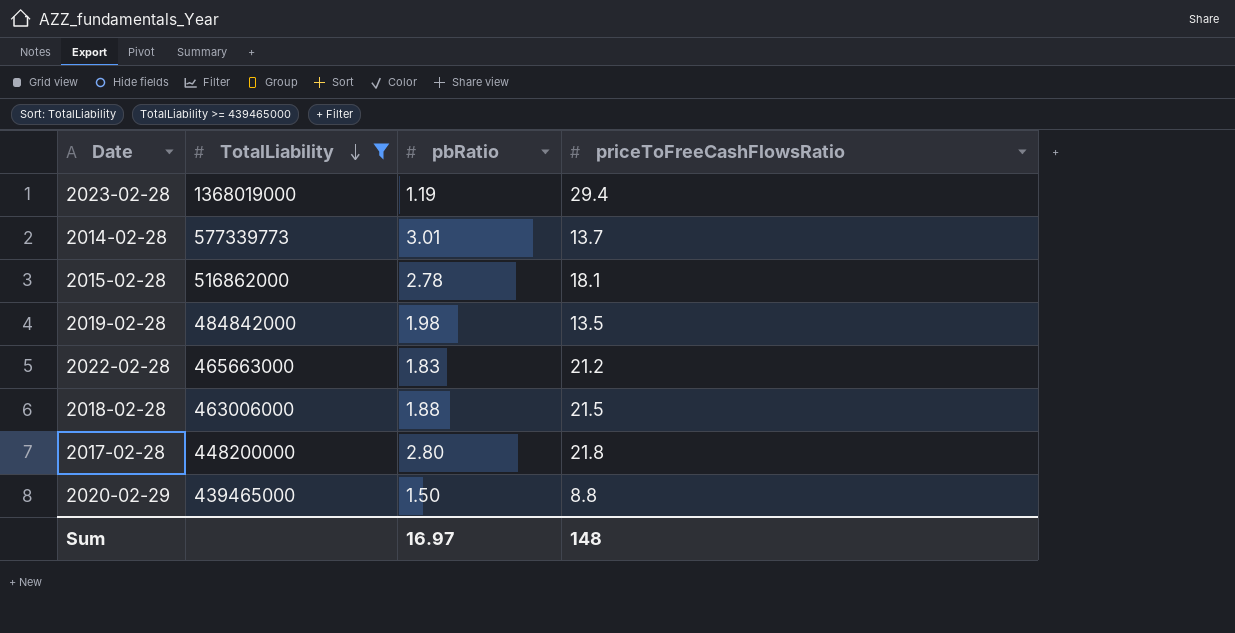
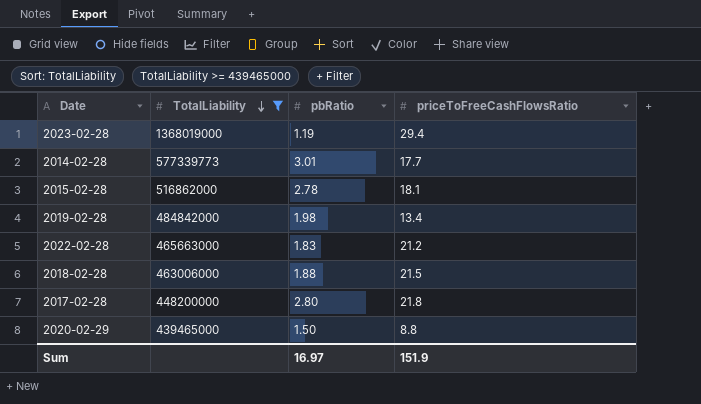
2014-02-28 | priceToFreeCashFlowsRatio: 13.7 -> 17.7
2019-02-28 | priceToFreeCashFlowsRatio: 13.5 -> 13.4
Sum | priceToFreeCashFlowsRatio: 148 -> 151.9

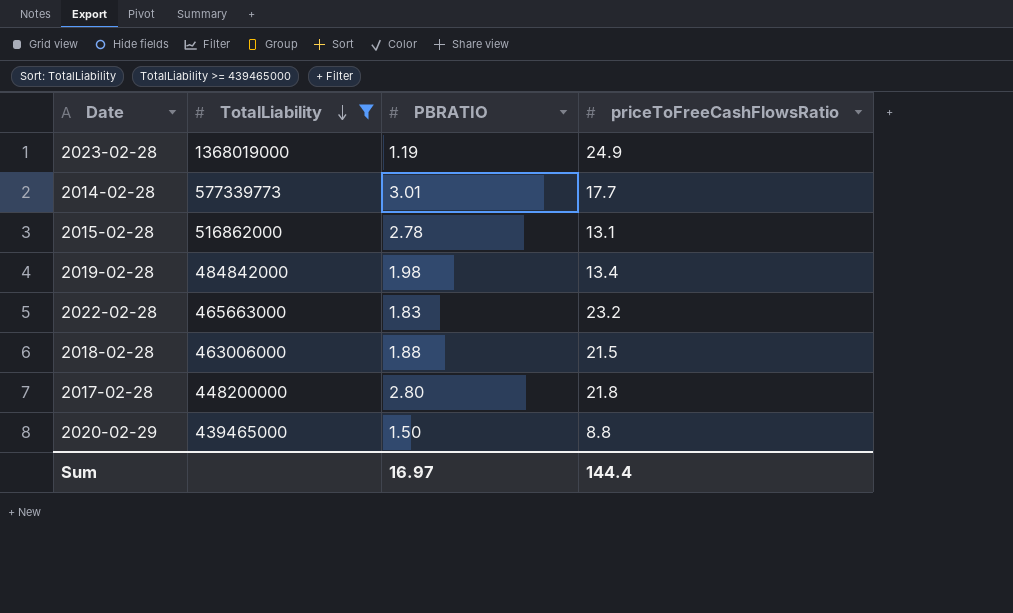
column name: pbRatio -> PBRATIO
2023-02-28 | priceToFreeCashFlowsRatio: 29.4 -> 24.9
2015-02-28 | priceToFreeCashFlowsRatio: 18.1 -> 13.1
2022-02-28 | priceToFreeCashFlowsRatio: 21.2 -> 23.2
Sum | priceToFreeCashFlowsRatio: 151.9 -> 144.4

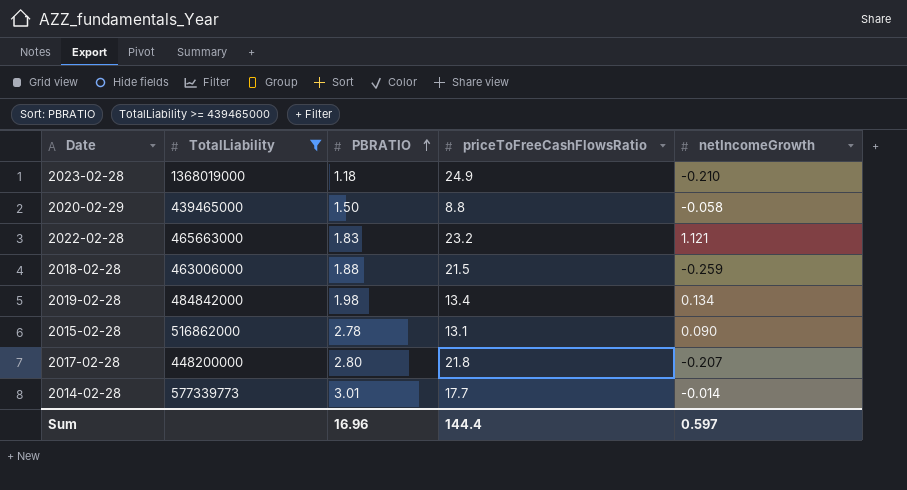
row order: TotalLiability descending -> PBRATIO ascending
column netIncomeGrowth | position: none -> 5
2023-02-28 | PBRATIO: 1.19 -> 1.18
Sum | PBRATIO: 16.97 -> 16.96

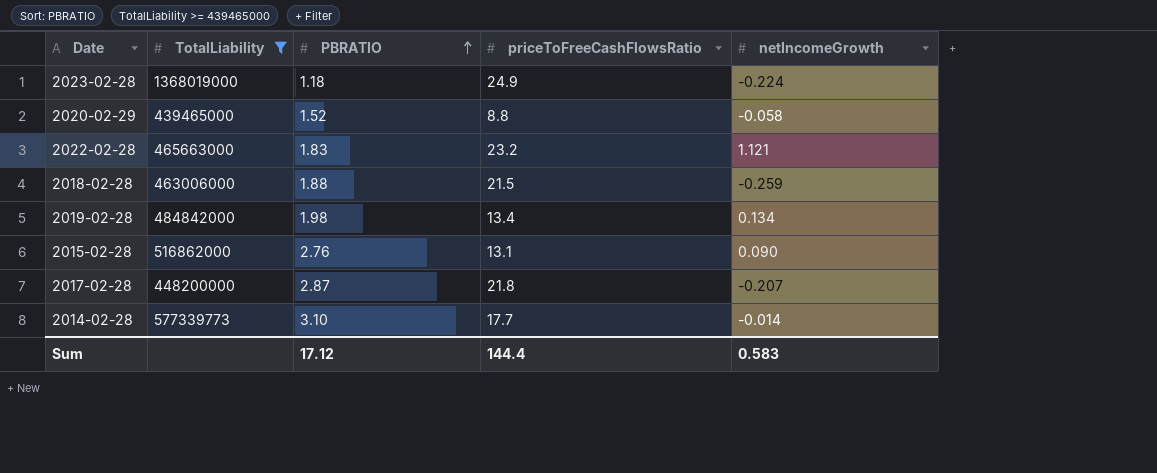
2023-02-28 | netIncomeGrowth: -0.210 -> -0.224
2020-02-29 | PBRATIO: 1.50 -> 1.52
2015-02-28 | PBRATIO: 2.78 -> 2.76
2017-02-28 | PBRATIO: 2.80 -> 2.87
2014-02-28 | PBRATIO: 3.01 -> 3.10
Sum | PBRATIO: 16.96 -> 17.12
Sum | netIncomeGrowth: 0.597 -> 0.583

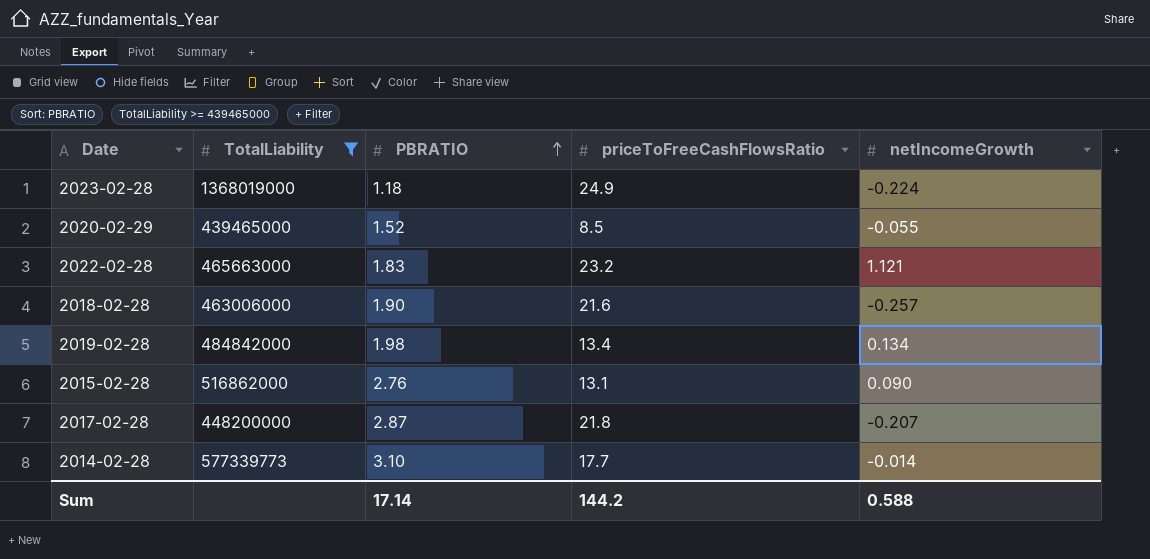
2020-02-29 | priceToFreeCashFlowsRatio: 8.8 -> 8.5
2020-02-29 | netIncomeGrowth: -0.058 -> -0.055
2018-02-28 | PBRATIO: 1.88 -> 1.90
2018-02-28 | priceToFreeCashFlowsRatio: 21.5 -> 21.6
2018-02-28 | netIncomeGrowth: -0.259 -> -0.257
Sum | PBRATIO: 17.12 -> 17.14
Sum | priceToFreeCashFlowsRatio: 144.4 -> 144.2
Sum | netIncomeGrowth: 0.583 -> 0.588

